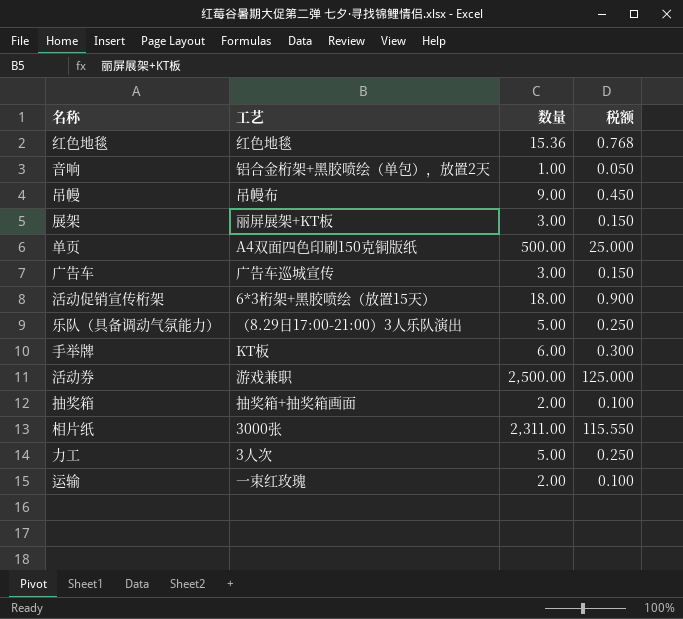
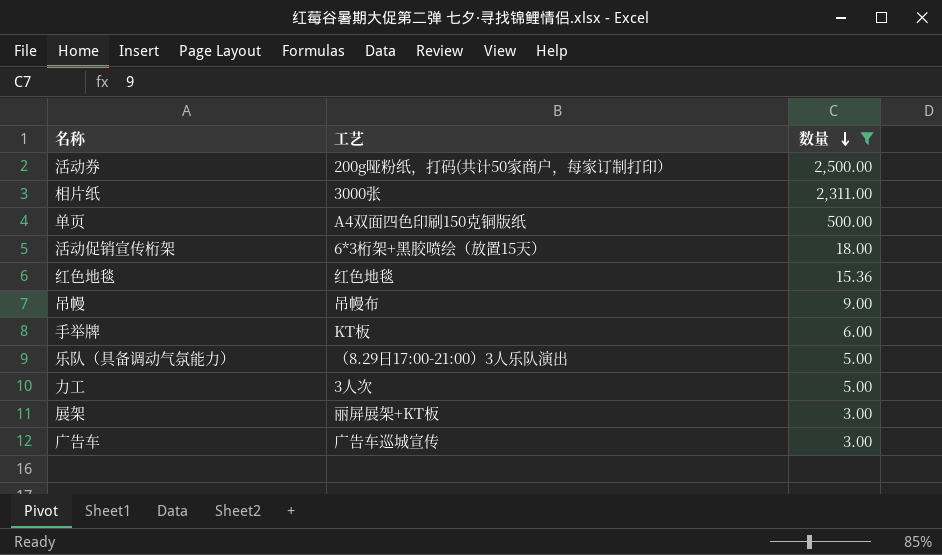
filter: none -> 数量 >= 3.00
row order: none -> 数量 descending
column 税额 | formula: [数量] * 0.05 -> none
活动券 | 工艺: 游戏兼职 -> 200g哑粉纸，打码(共计50家商户，每家订制打印）

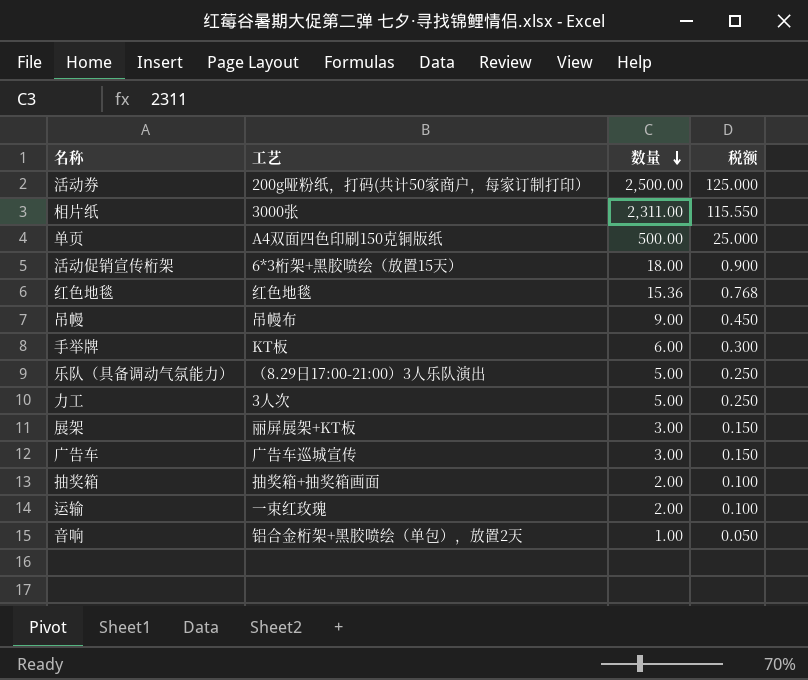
filter: 数量 >= 3.00 -> none
column 税额 | formula: none -> [数量] * 0.05

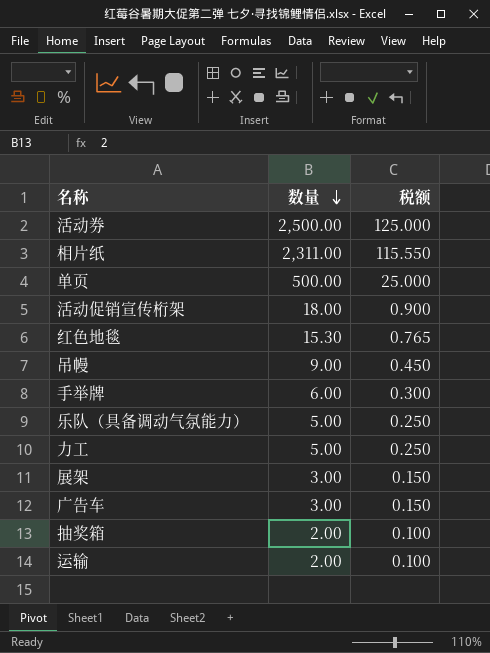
column 工艺 | position: 2 -> none
row 音响: 铝合金桁架+黑胶喷绘（单包），放置2天 | 1.00 | 0.050 -> none
红色地毯 | 数量: 15.36 -> 15.30
红色地毯 | 税额: 0.768 -> 0.765

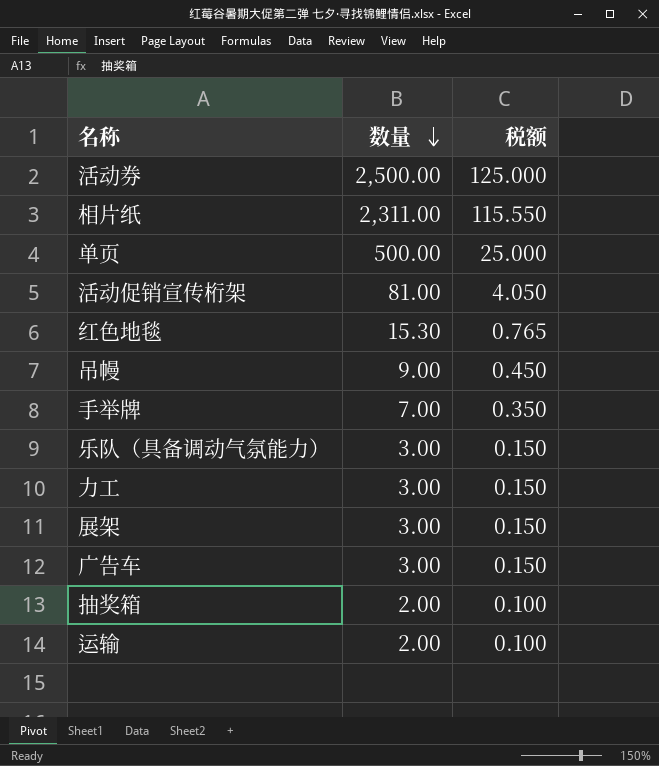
活动促销宣传桁架 | 数量: 18.00 -> 81.00
活动促销宣传桁架 | 税额: 0.900 -> 4.050
手举牌 | 数量: 6.00 -> 7.00
手举牌 | 税额: 0.300 -> 0.350
乐队（具备调动气氛能力） | 数量: 5.00 -> 3.00
乐队（具备调动气氛能力） | 税额: 0.250 -> 0.150
力工 | 数量: 5.00 -> 3.00
力工 | 税额: 0.250 -> 0.150

